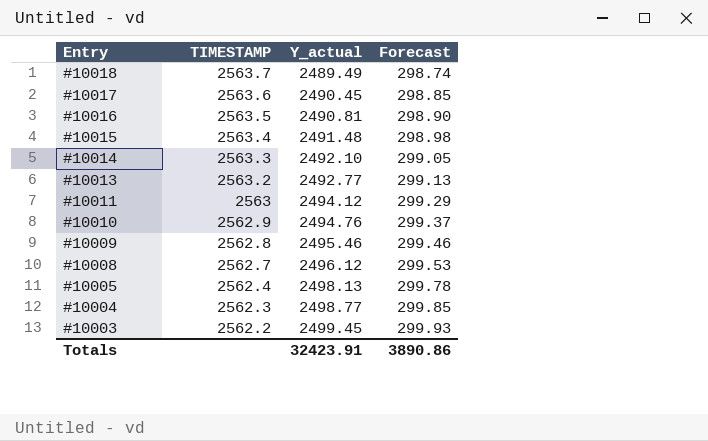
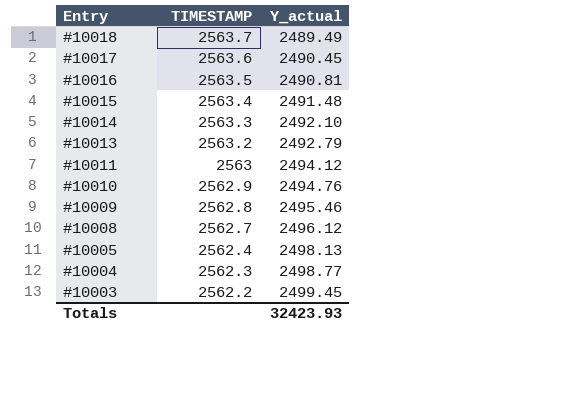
column Forecast | formula: [Y_actual] * 0.12 -> none
#10013 | Y_actual: 2492.77 -> 2492.79
Totals | Y_actual: 32423.91 -> 32423.93

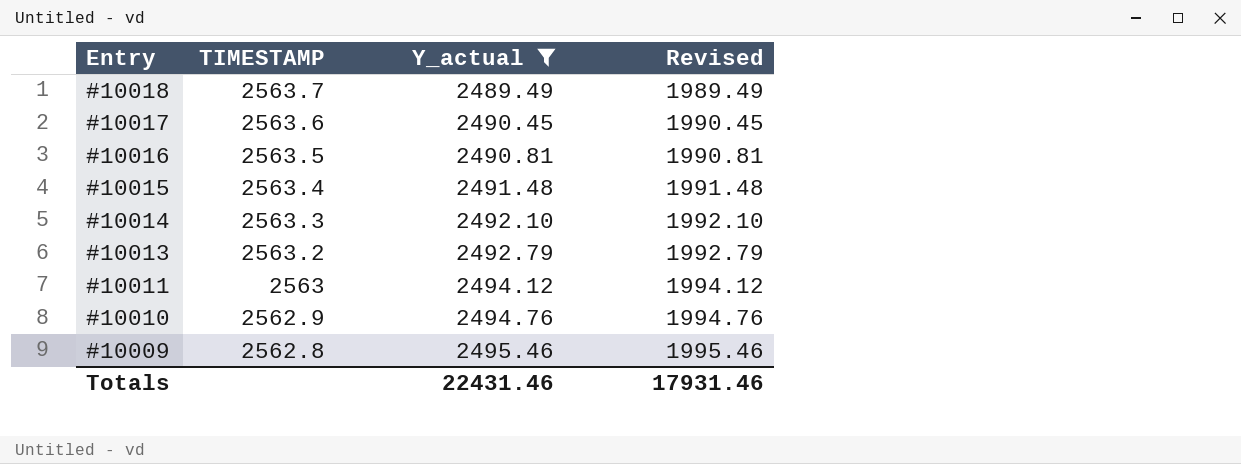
filter: none -> Y_actual <= 2495.46
column Revised | formula: none -> [Y_actual] - 500
Totals | Y_actual: 32423.93 -> 22431.46

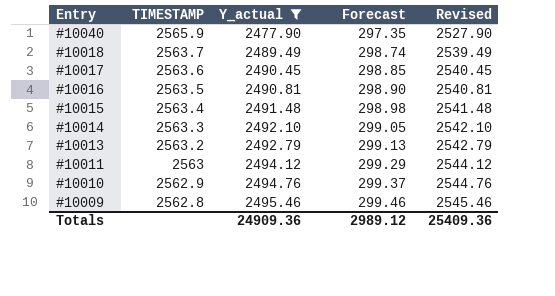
column Forecast | formula: none -> [Y_actual] * 0.12
column Revised | formula: [Y_actual] - 500 -> [Y_actual] + 50
row #10040: none -> 2565.9 | 2477.90 | 297.35 | 2527.90
Totals | Y_actual: 22431.46 -> 24909.36
Totals | Revised: 17931.46 -> 25409.36

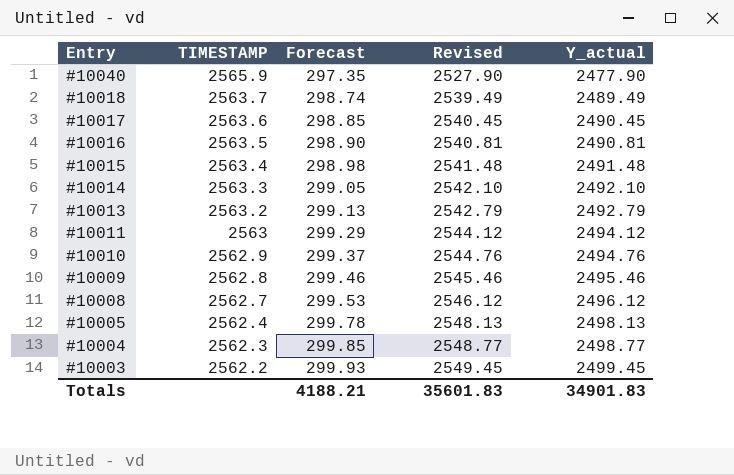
filter: Y_actual <= 2495.46 -> none
column Y_actual | position: 3 -> 5
Totals | Forecast: 2989.12 -> 4188.21
Totals | Revised: 25409.36 -> 35601.83
Totals | Y_actual: 24909.36 -> 34901.83

